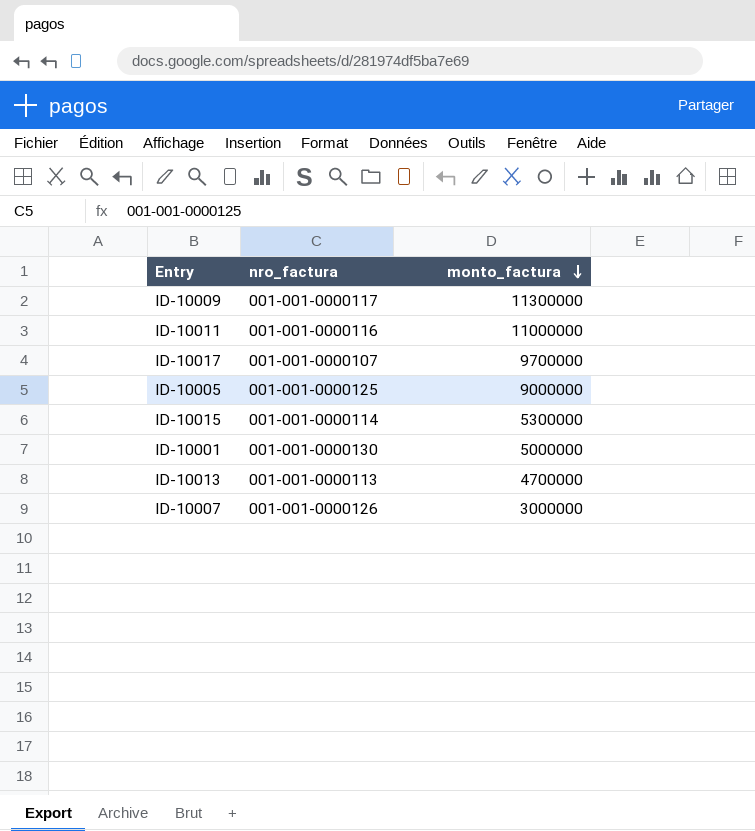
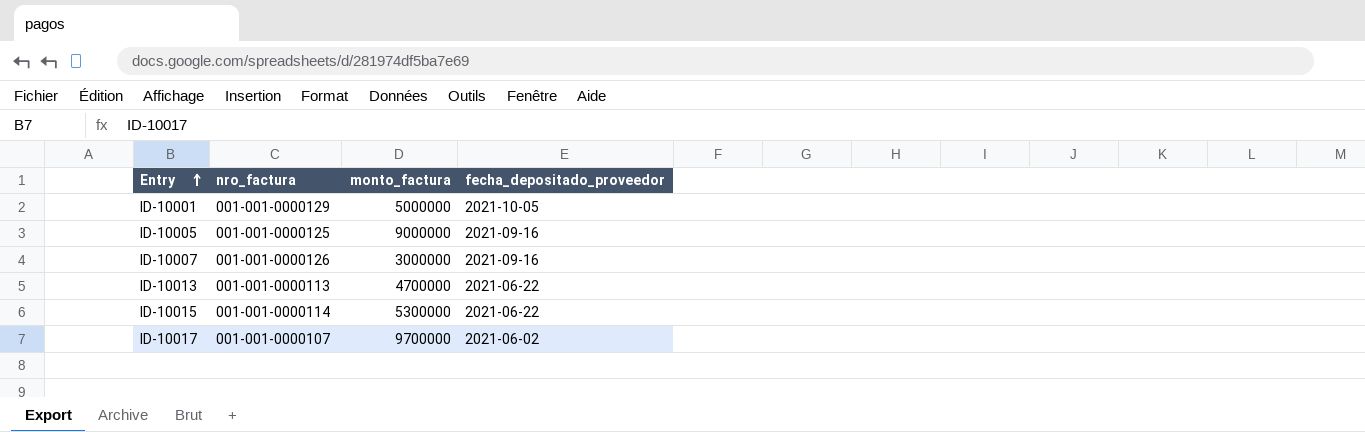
row order: monto_factura descending -> Entry ascending
column fecha_depositado_proveedor | position: none -> 4
row ID-10009: 001-001-0000117 | 11300000 -> none
row ID-10011: 001-001-0000116 | 11000000 -> none
ID-10001 | nro_factura: 001-001-0000130 -> 001-001-0000129

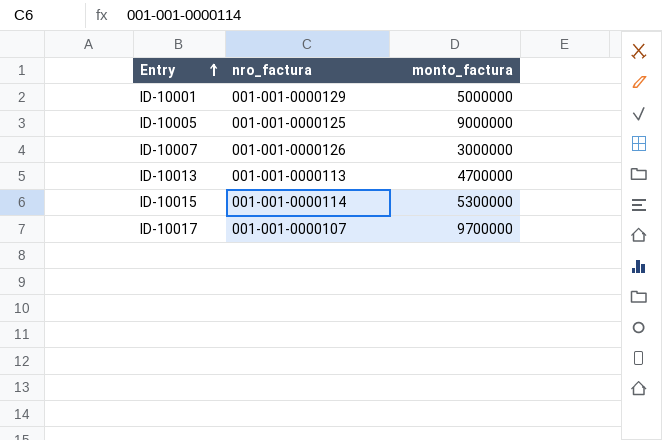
column fecha_depositado_proveedor | position: 4 -> none

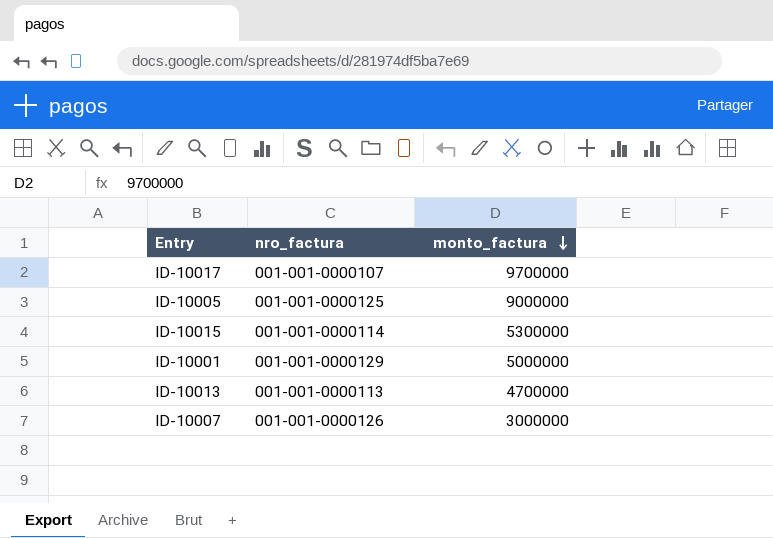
row order: Entry ascending -> monto_factura descending

